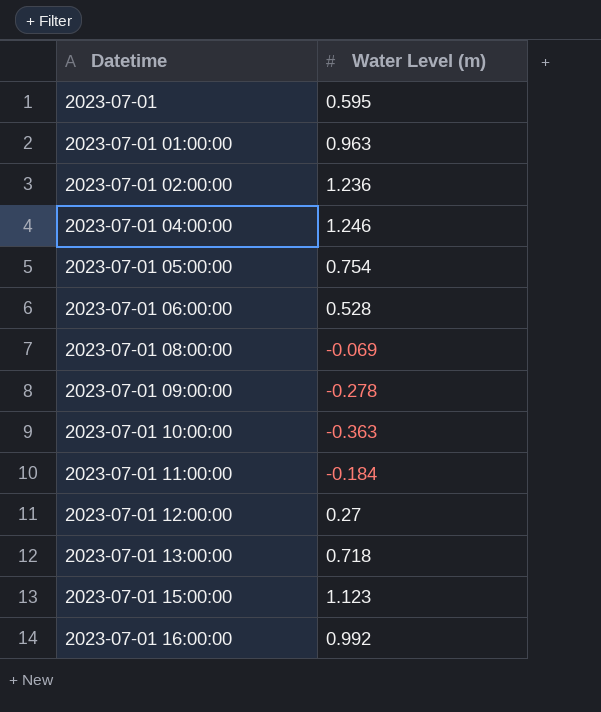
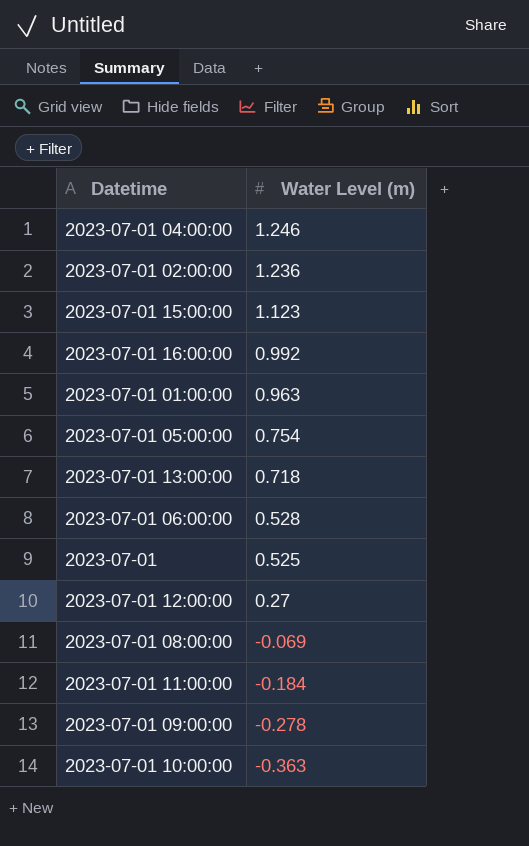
row order: Datetime ascending -> Water Level (m) descending
2023-07-01 | Water Level (m): 0.595 -> 0.525

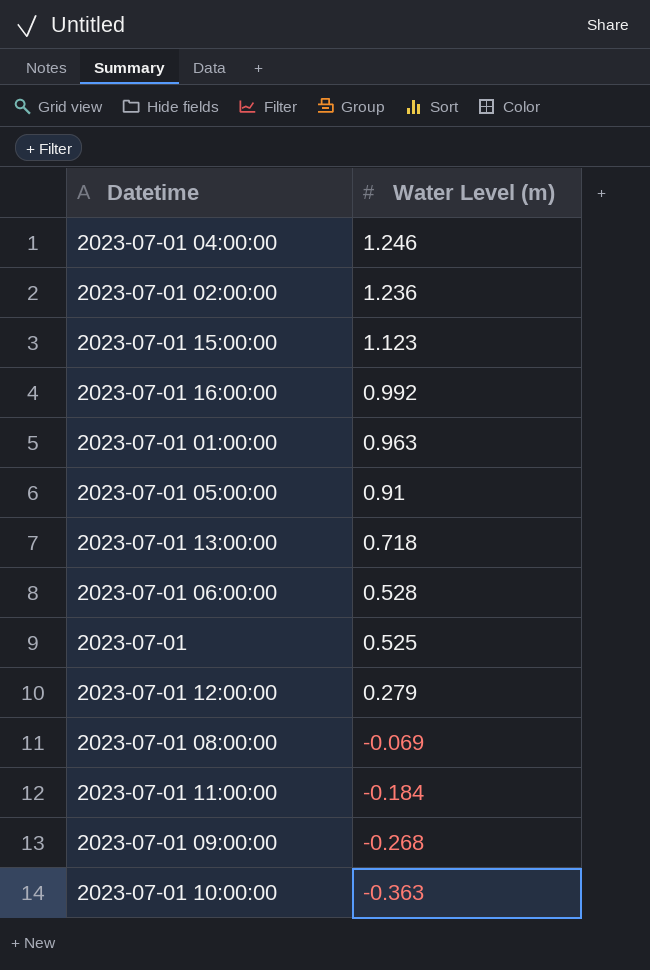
2023-07-01 05:00:00 | Water Level (m): 0.754 -> 0.91
2023-07-01 12:00:00 | Water Level (m): 0.27 -> 0.279
2023-07-01 09:00:00 | Water Level (m): -0.278 -> -0.268

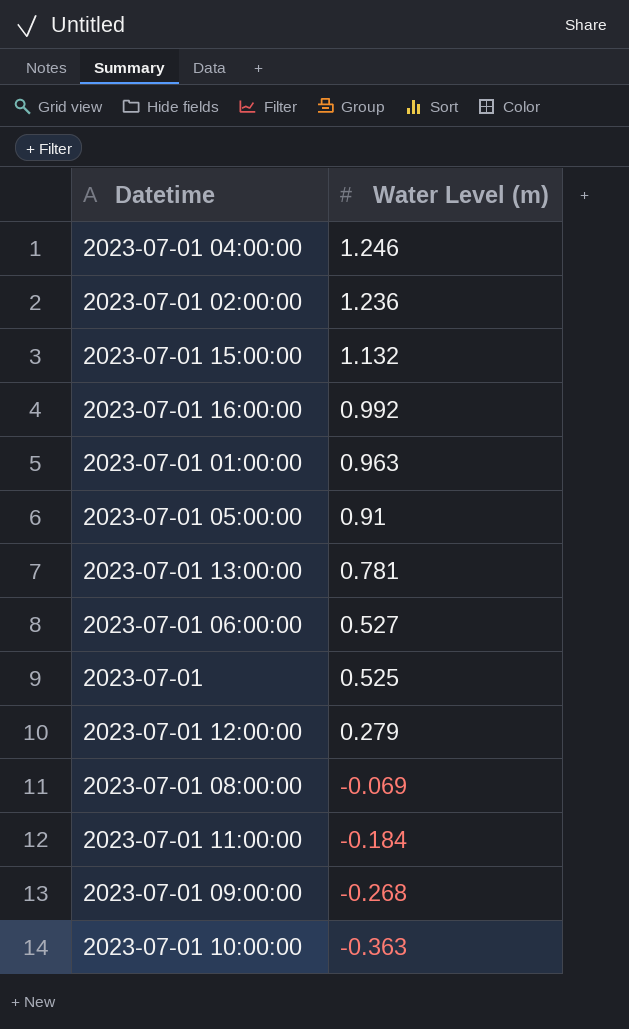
2023-07-01 15:00:00 | Water Level (m): 1.123 -> 1.132
2023-07-01 13:00:00 | Water Level (m): 0.718 -> 0.781
2023-07-01 06:00:00 | Water Level (m): 0.528 -> 0.527

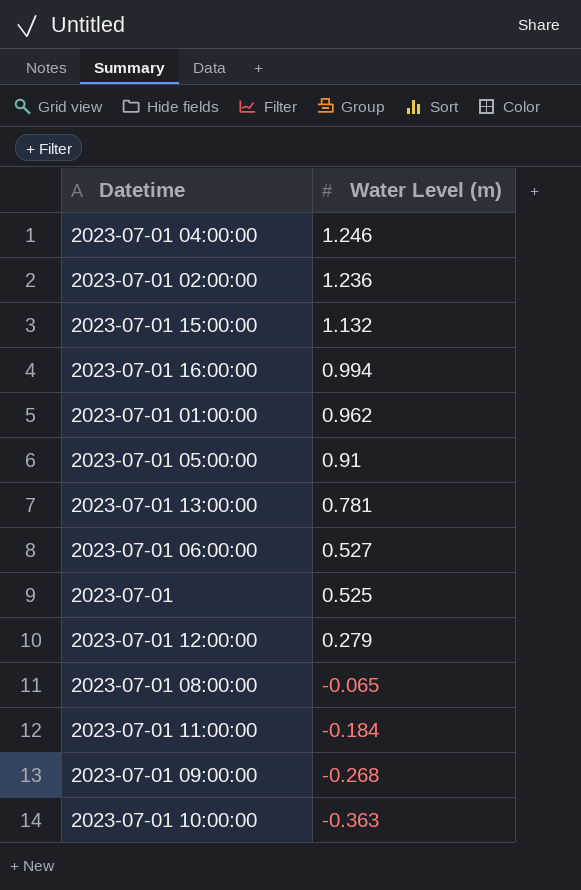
2023-07-01 16:00:00 | Water Level (m): 0.992 -> 0.994
2023-07-01 01:00:00 | Water Level (m): 0.963 -> 0.962
2023-07-01 08:00:00 | Water Level (m): -0.069 -> -0.065

